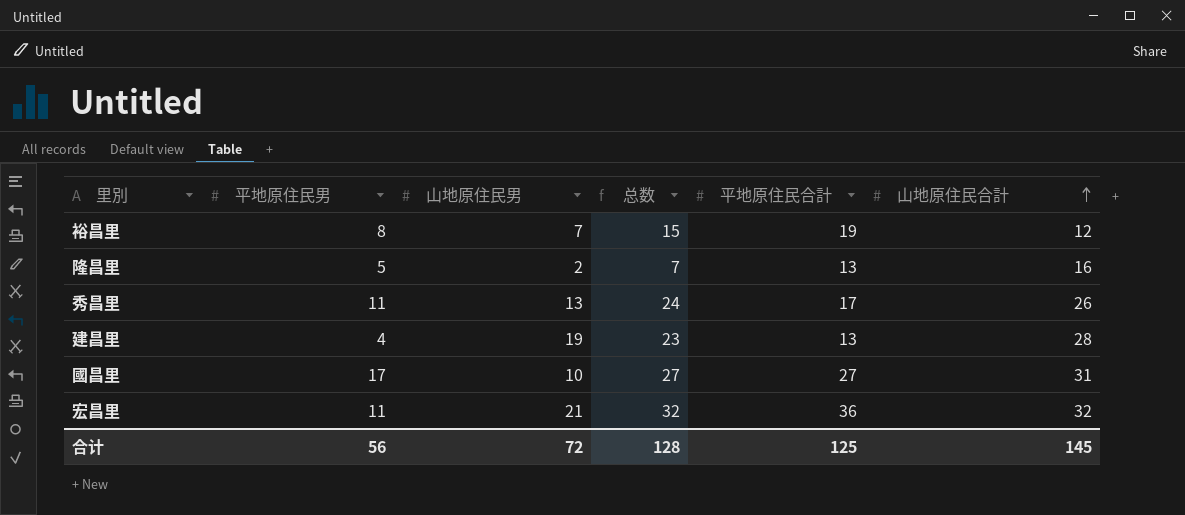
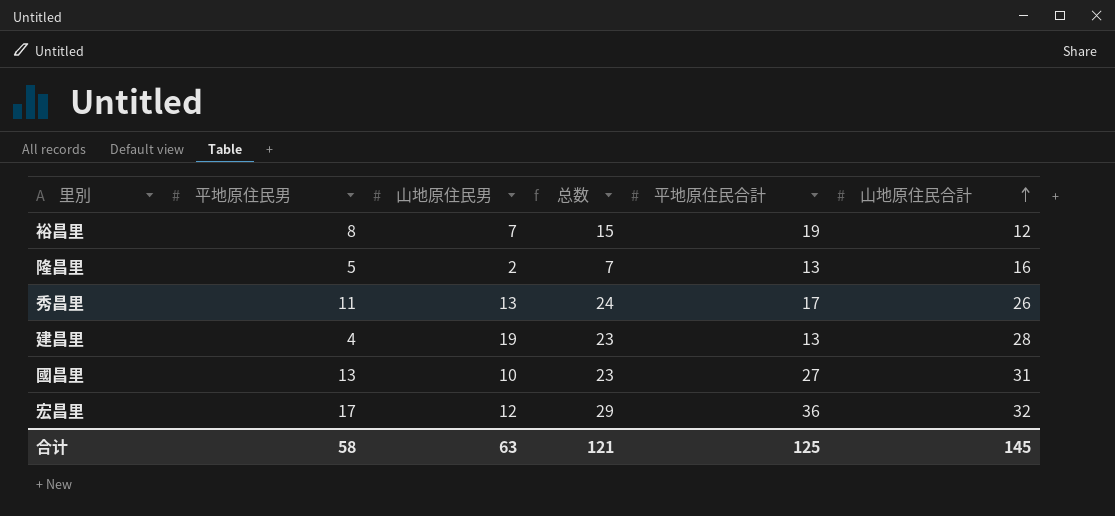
國昌里 | 平地原住民男: 17 -> 13
國昌里 | 总数: 27 -> 23
宏昌里 | 平地原住民男: 11 -> 17
宏昌里 | 山地原住民男: 21 -> 12
宏昌里 | 总数: 32 -> 29
合计 | 平地原住民男: 56 -> 58
合计 | 山地原住民男: 72 -> 63
合计 | 总数: 128 -> 121

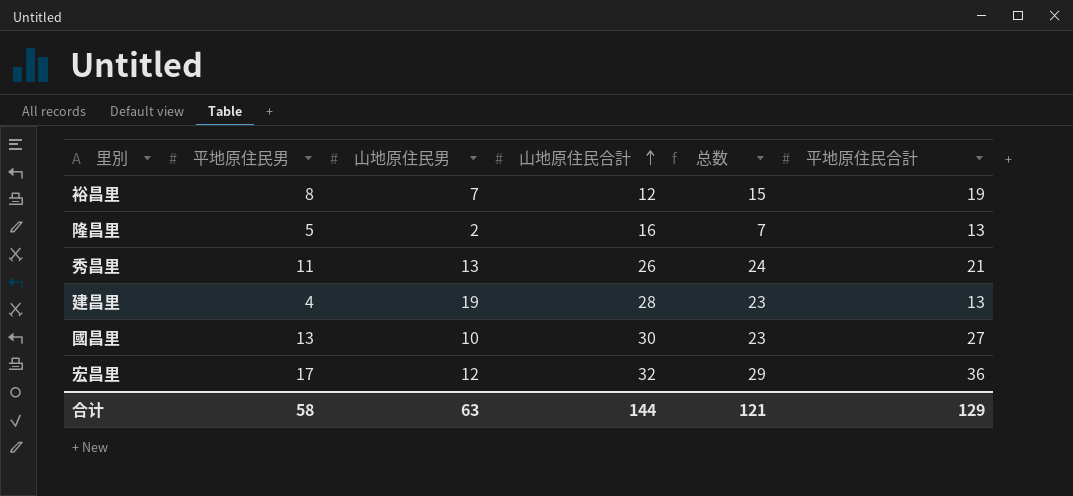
column 山地原住民合計 | position: 6 -> 4
秀昌里 | 平地原住民合計: 17 -> 21
國昌里 | 山地原住民合計: 31 -> 30
合计 | 山地原住民合計: 145 -> 144
合计 | 平地原住民合計: 125 -> 129

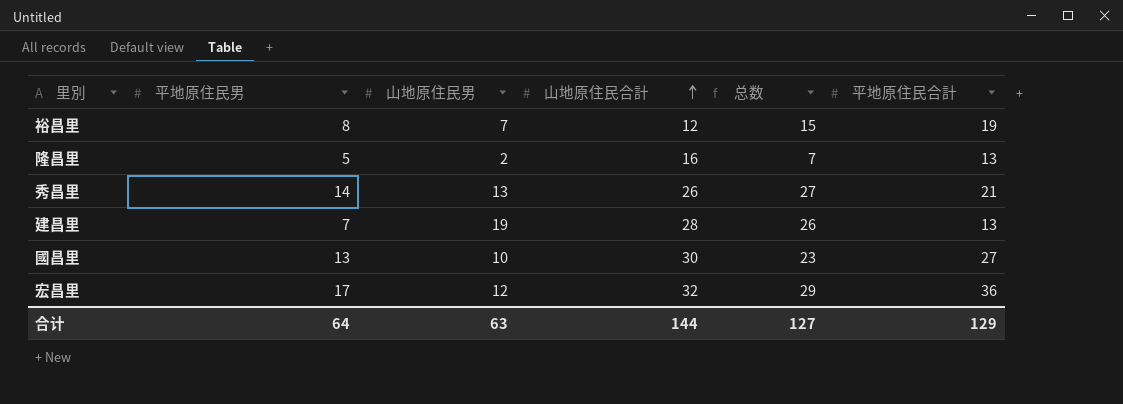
秀昌里 | 平地原住民男: 11 -> 14
秀昌里 | 总数: 24 -> 27
建昌里 | 平地原住民男: 4 -> 7
建昌里 | 总数: 23 -> 26
合计 | 平地原住民男: 58 -> 64
合计 | 总数: 121 -> 127

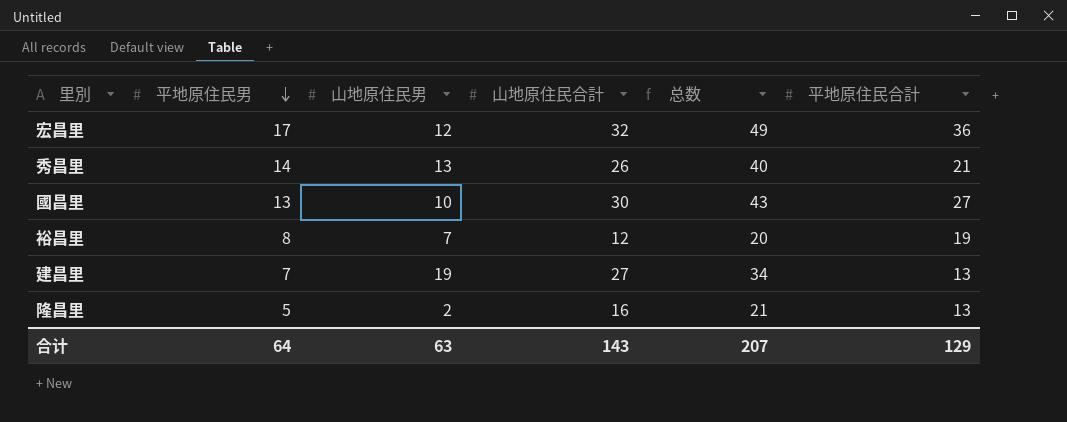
row order: 山地原住民合計 ascending -> 平地原住民男 descending
column 总数 | formula: [平地原住民男] + [山地原住民男] -> [平地原住民男] + [山地原住民合計]
建昌里 | 山地原住民合計: 28 -> 27
合计 | 山地原住民合計: 144 -> 143
合计 | 总数: 127 -> 207

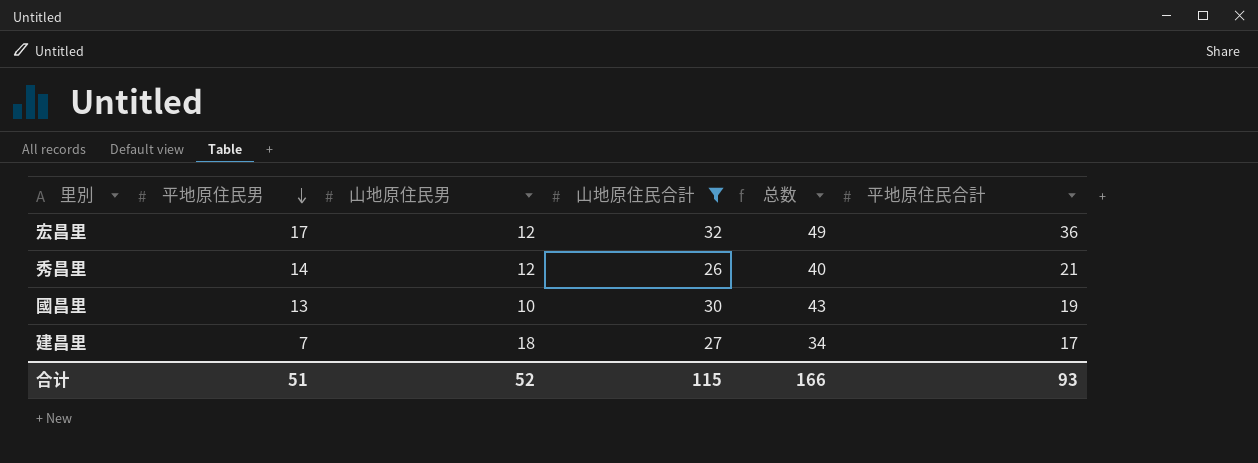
filter: none -> 山地原住民合計 >= 26
秀昌里 | 山地原住民男: 13 -> 12
國昌里 | 平地原住民合計: 27 -> 19
建昌里 | 山地原住民男: 19 -> 18
建昌里 | 平地原住民合計: 13 -> 17
合计 | 平地原住民男: 64 -> 51
合计 | 山地原住民男: 63 -> 52
合计 | 山地原住民合計: 143 -> 115
合计 | 总数: 207 -> 166
合计 | 平地原住民合計: 129 -> 93

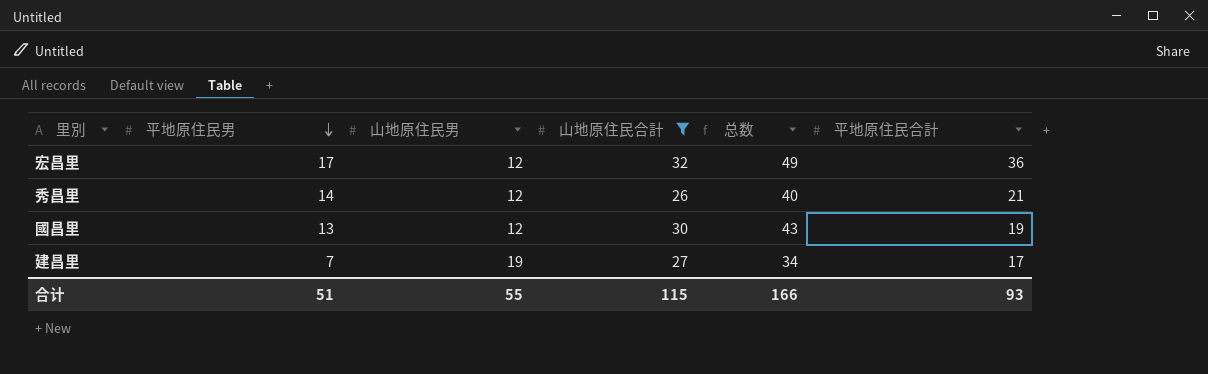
國昌里 | 山地原住民男: 10 -> 12
建昌里 | 山地原住民男: 18 -> 19
合计 | 山地原住民男: 52 -> 55

